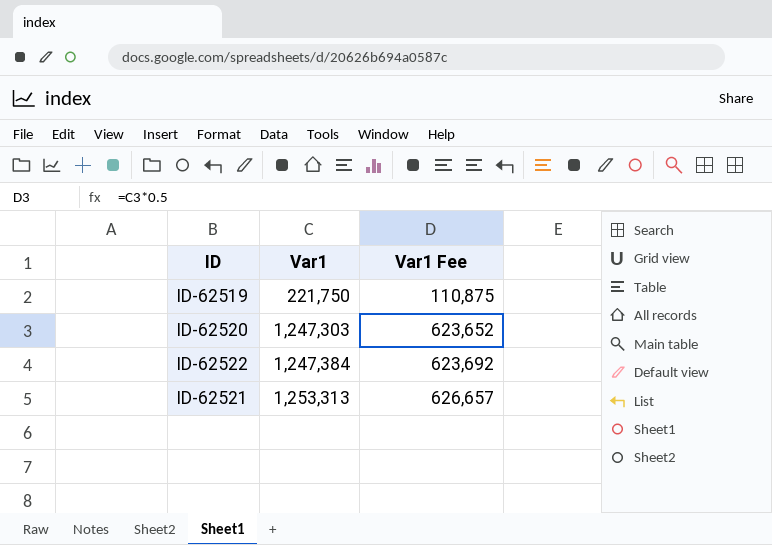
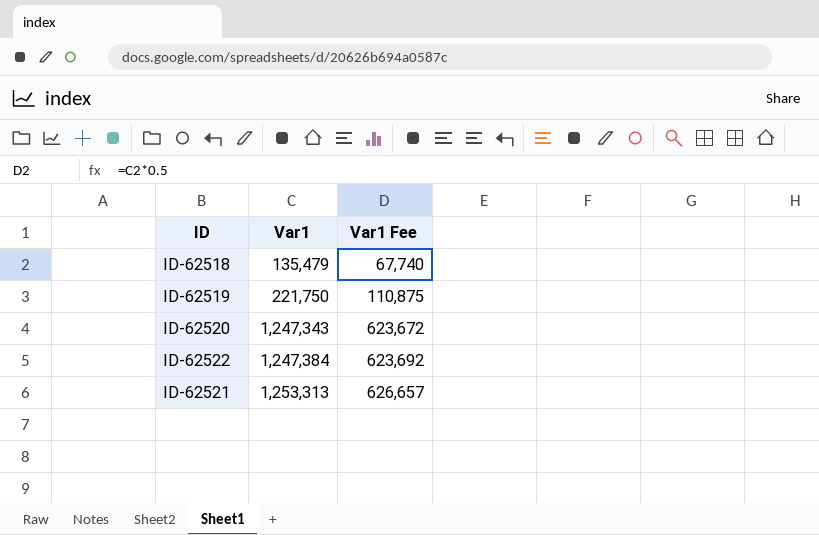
row ID-62518: none -> 135,479 | 67,740
ID-62520 | Var1: 1,247,303 -> 1,247,343
ID-62520 | Var1 Fee: 623,652 -> 623,672

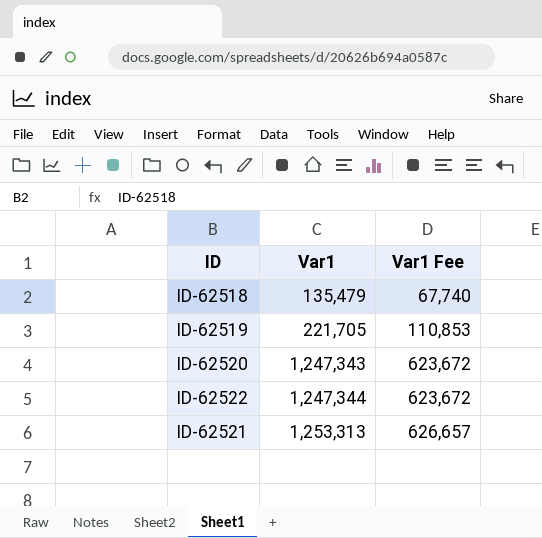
ID-62519 | Var1: 221,750 -> 221,705
ID-62519 | Var1 Fee: 110,875 -> 110,853
ID-62522 | Var1: 1,247,384 -> 1,247,344
ID-62522 | Var1 Fee: 623,692 -> 623,672

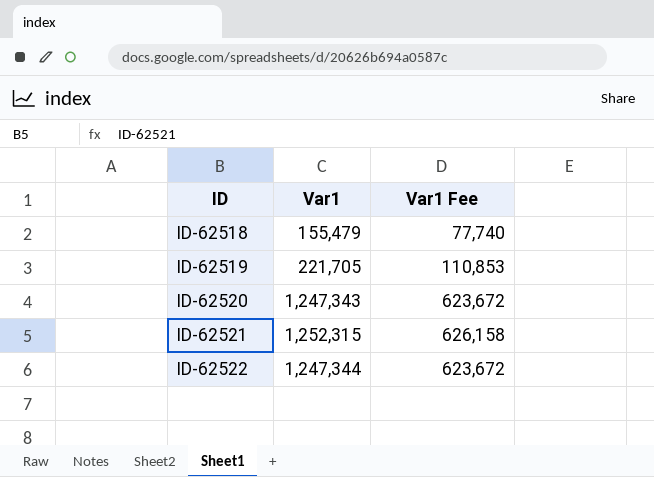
row order: Var1 ascending -> ID ascending
ID-62518 | Var1: 135,479 -> 155,479
ID-62518 | Var1 Fee: 67,740 -> 77,740
ID-62521 | Var1: 1,253,313 -> 1,252,315
ID-62521 | Var1 Fee: 626,657 -> 626,158

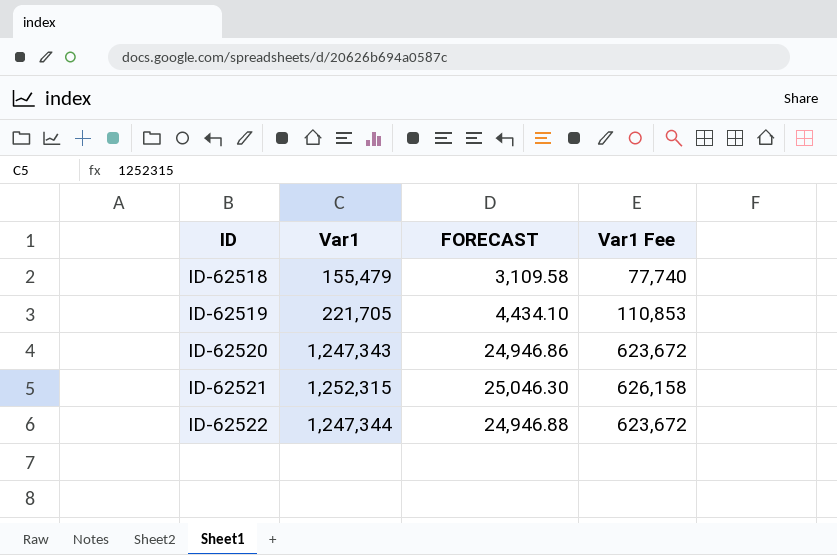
column FORECAST | formula: none -> [Var1] * 0.02

